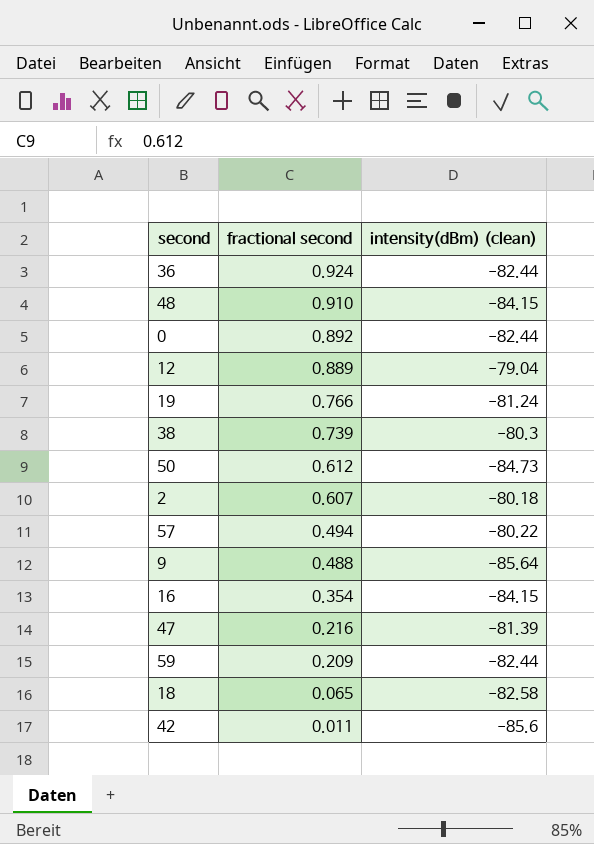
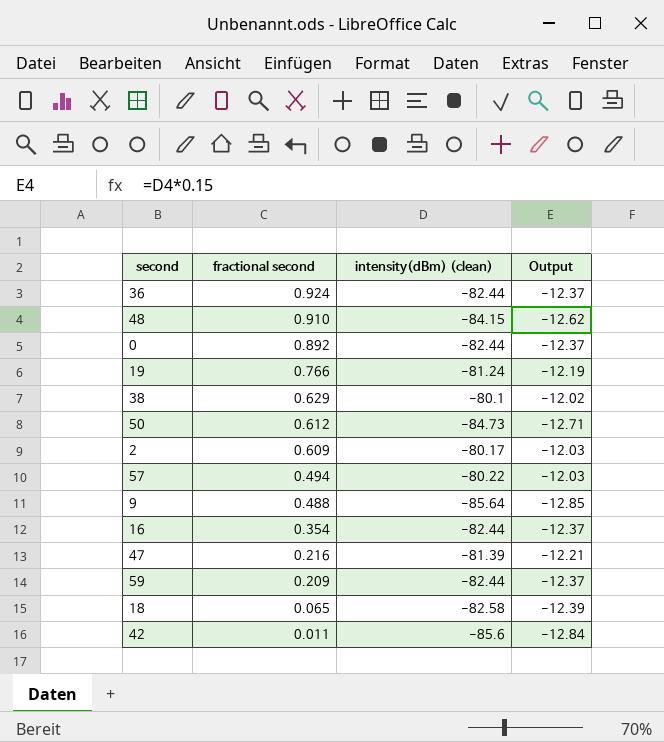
column Output | formula: none -> [intensity(dBm) (clean)] * 0.15
row 12: 0.889 | -79.04 -> none
38 | fractional second: 0.739 -> 0.629
38 | intensity(dBm) (clean): -80.3 -> -80.1
2 | fractional second: 0.607 -> 0.609
2 | intensity(dBm) (clean): -80.18 -> -80.17
16 | intensity(dBm) (clean): -84.15 -> -82.44

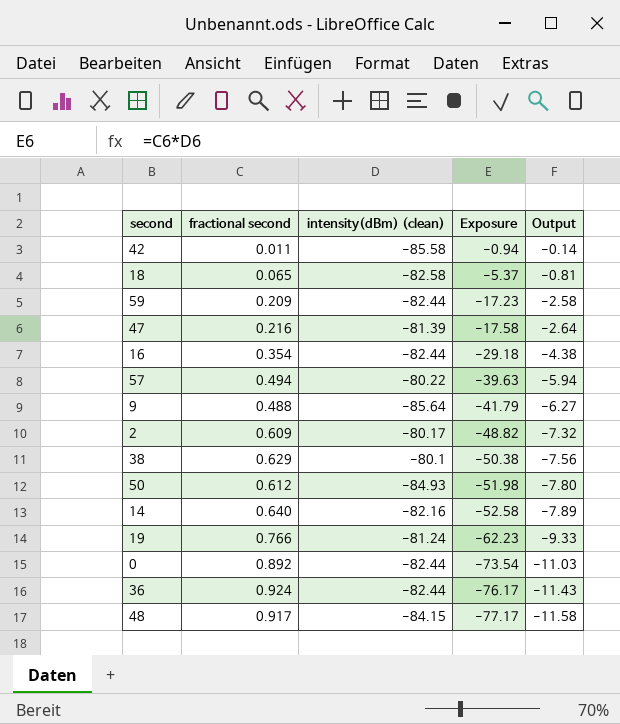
row order: fractional second descending -> Exposure descending
column Exposure | formula: none -> [fractional second] * [intensity(dBm) (clean)]
column Output | formula: [intensity(dBm) (clean)] * 0.15 -> [Exposure] * 0.15
42 | intensity(dBm) (clean): -85.6 -> -85.58
50 | intensity(dBm) (clean): -84.73 -> -84.93
row 14: none -> 0.640 | -82.16 | -52.58 | -7.89
48 | fractional second: 0.910 -> 0.917

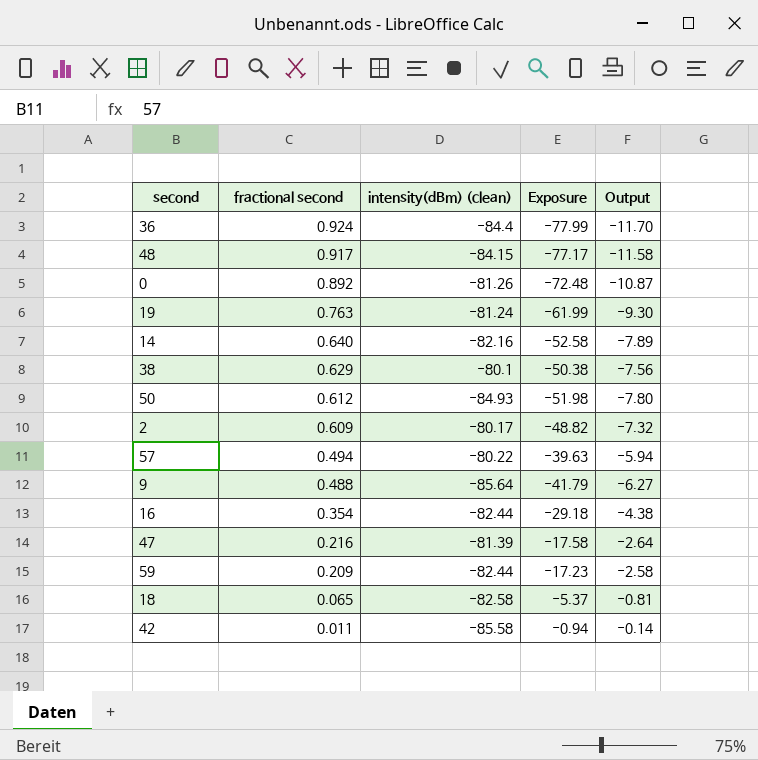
row order: Exposure descending -> fractional second descending
36 | intensity(dBm) (clean): -82.44 -> -84.4
36 | Exposure: -76.17 -> -77.99
36 | Output: -11.43 -> -11.70
0 | intensity(dBm) (clean): -82.44 -> -81.26
0 | Exposure: -73.54 -> -72.48
0 | Output: -11.03 -> -10.87
19 | fractional second: 0.766 -> 0.763
19 | Exposure: -62.23 -> -61.99
19 | Output: -9.33 -> -9.30

